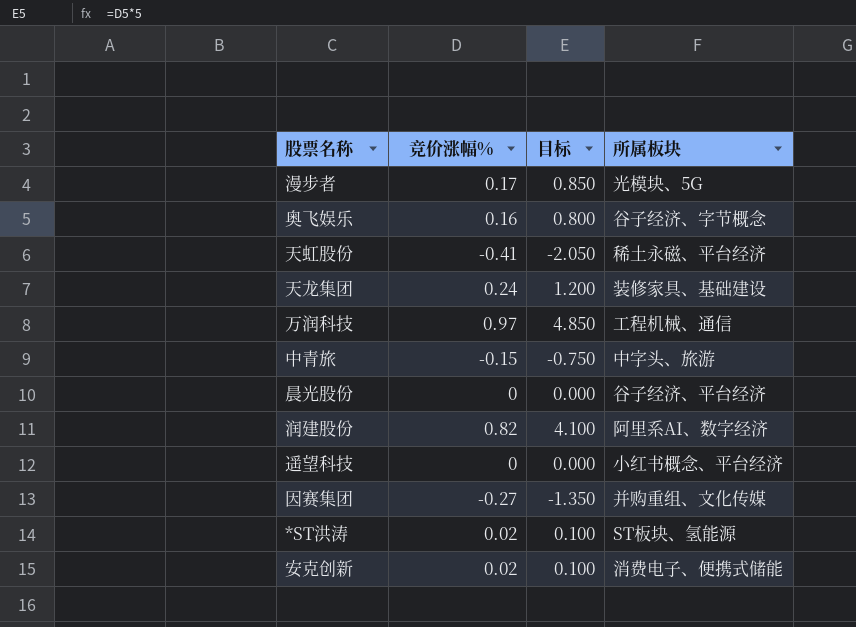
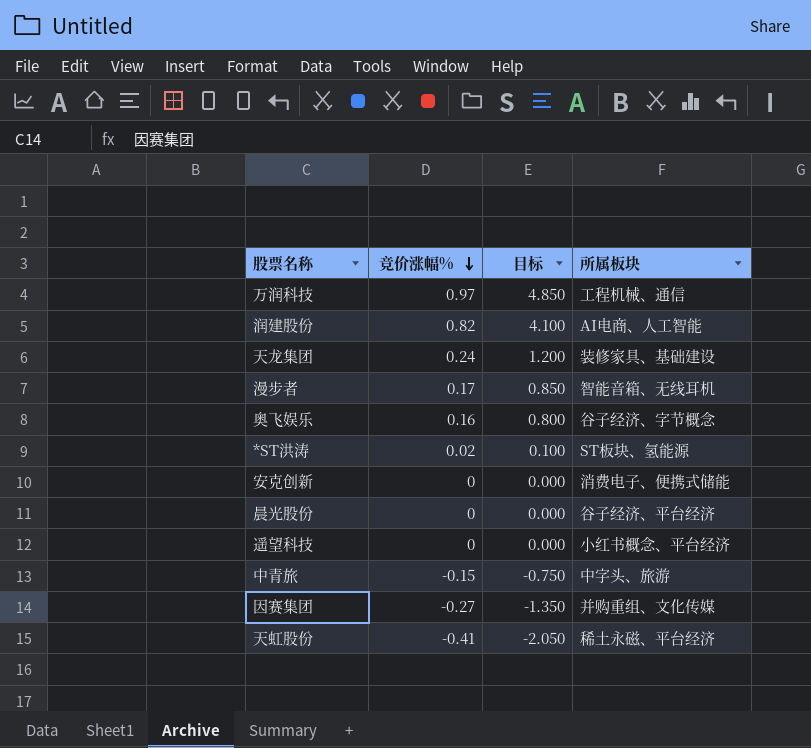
row order: none -> 竞价涨幅% descending
润建股份 | 所属板块: 阿里系AI、数字经济 -> AI电商、人工智能
漫步者 | 所属板块: 光模块、5G -> 智能音箱、无线耳机
安克创新 | 竞价涨幅%: 0.02 -> 0
安克创新 | 目标: 0.100 -> 0.000

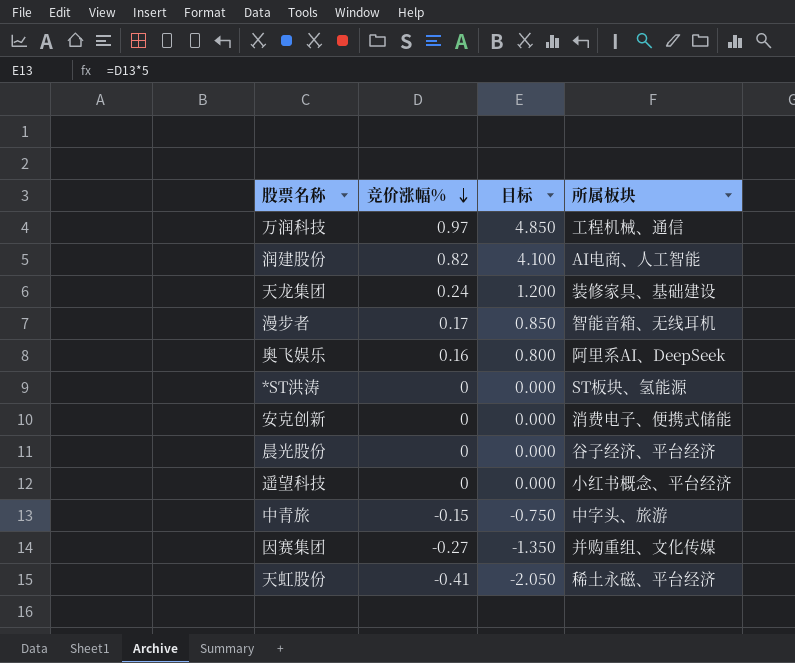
奥飞娱乐 | 所属板块: 谷子经济、字节概念 -> 阿里系AI、DeepSeek
*ST洪涛 | 竞价涨幅%: 0.02 -> 0
*ST洪涛 | 目标: 0.100 -> 0.000

